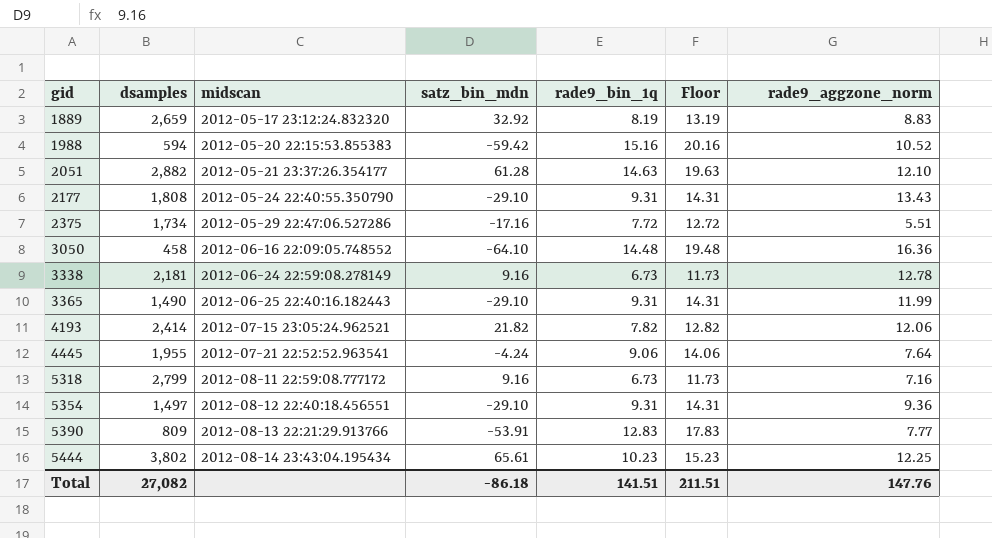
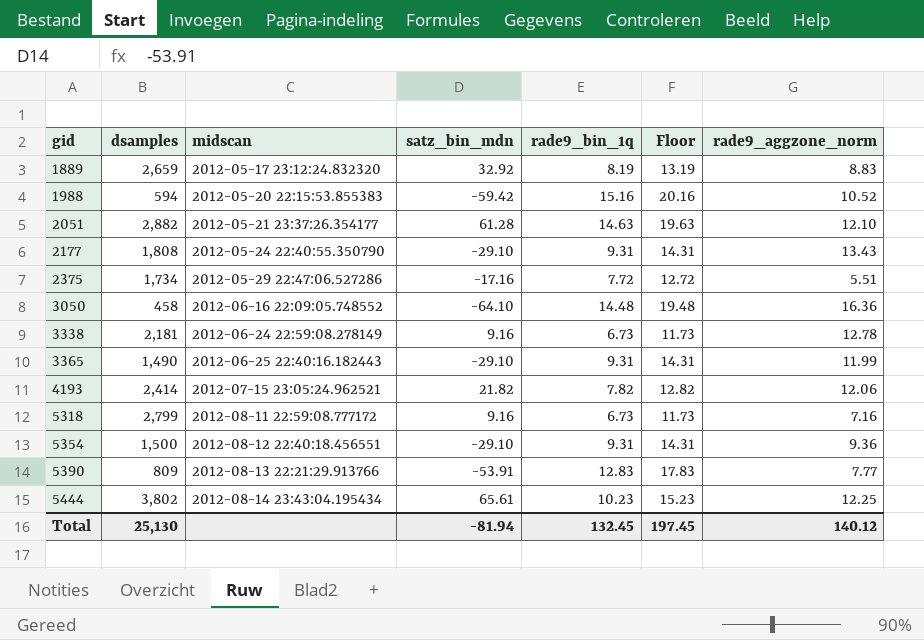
row 4445: 1,955 | 2012-07-21 22:52:52.963541 | -4.24 | 9.06 | 14.06 | 7.64 -> none
5354 | dsamples: 1,497 -> 1,500
Total | dsamples: 27,082 -> 25,130
Total | satz_bin_mdn: -86.18 -> -81.94
Total | rade9_bin_1q: 141.51 -> 132.45
Total | Floor: 211.51 -> 197.45
Total | rade9_aggzone_norm: 147.76 -> 140.12

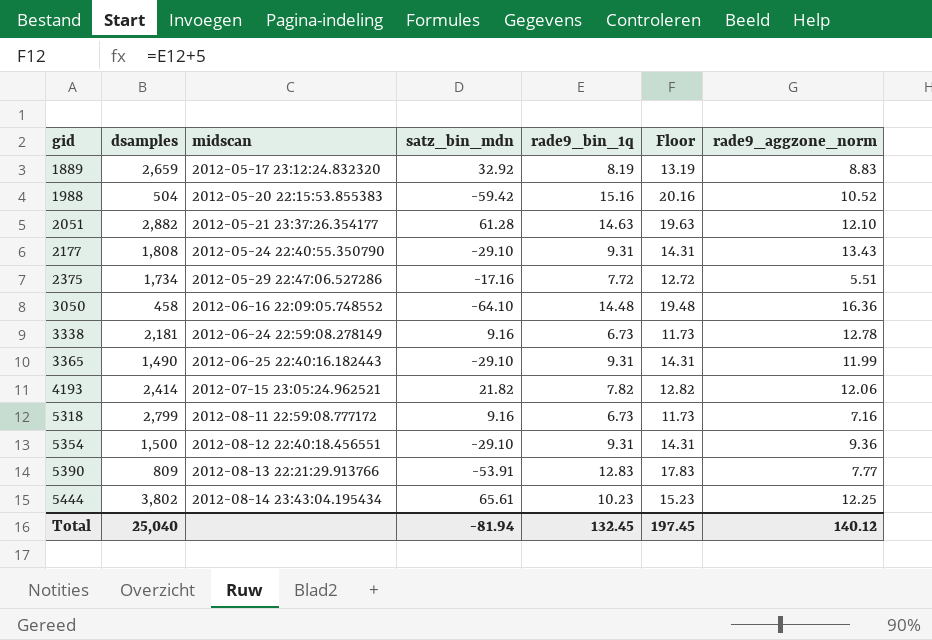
1988 | dsamples: 594 -> 504
Total | dsamples: 25,130 -> 25,040

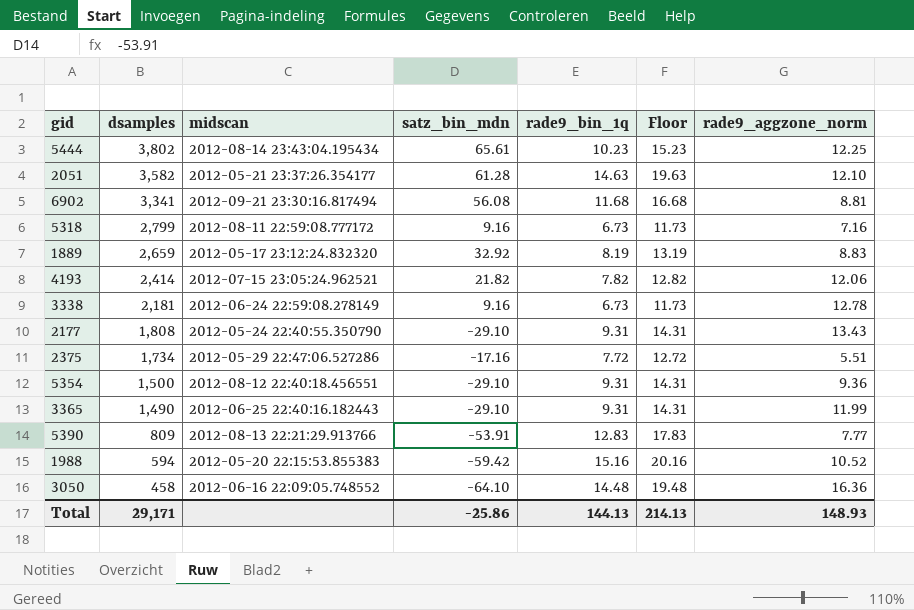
row order: gid ascending -> dsamples descending
2051 | dsamples: 2,882 -> 3,582
row 6902: none -> 3,341 | 2012-09-21 23:30:16.817494 | 56.08 | 11.68 | 16.68 | 8.81
1988 | dsamples: 504 -> 594
Total | dsamples: 25,040 -> 29,171
Total | satz_bin_mdn: -81.94 -> -25.86
Total | rade9_bin_1q: 132.45 -> 144.13
Total | Floor: 197.45 -> 214.13
Total | rade9_aggzone_norm: 140.12 -> 148.93

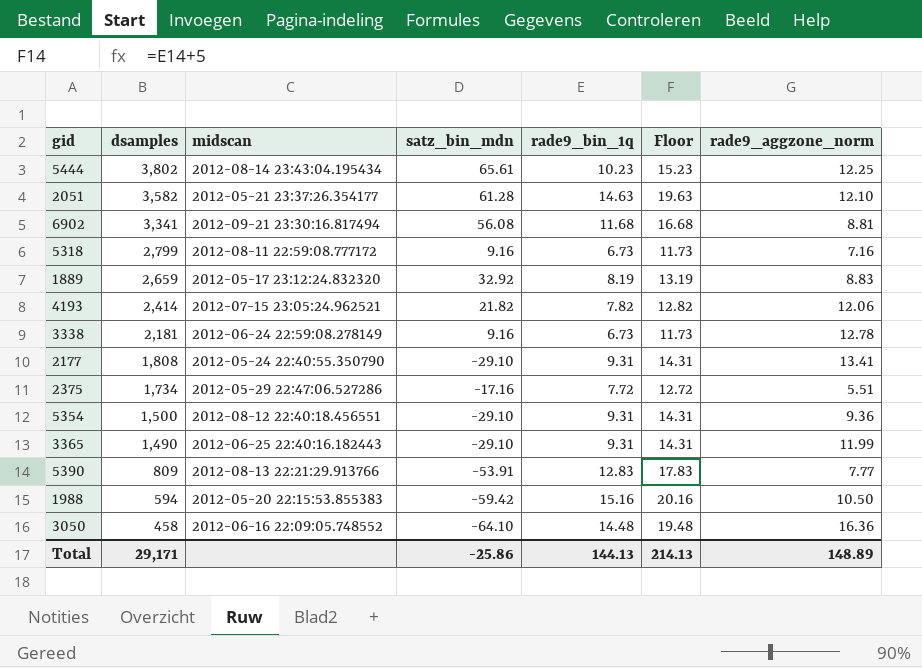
2177 | rade9_aggzone_norm: 13.43 -> 13.41
1988 | rade9_aggzone_norm: 10.52 -> 10.50
Total | rade9_aggzone_norm: 148.93 -> 148.89

